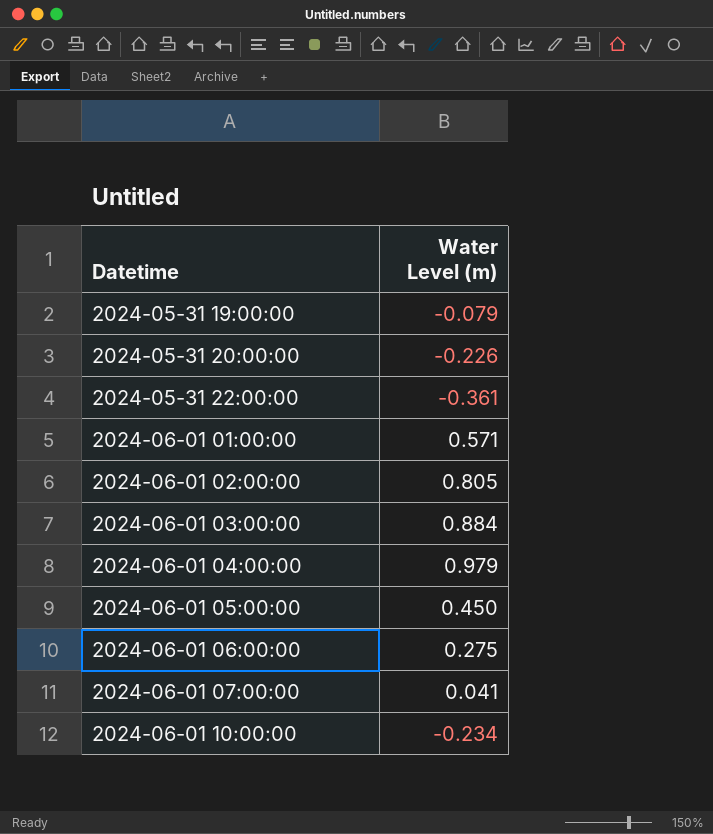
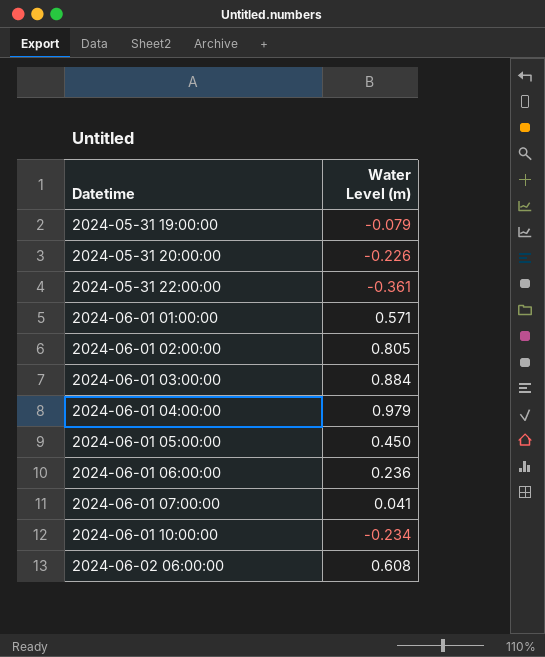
2024-06-01 06:00:00 | Water Level (m): 0.275 -> 0.236
row 2024-06-02 06:00:00: none -> 0.608

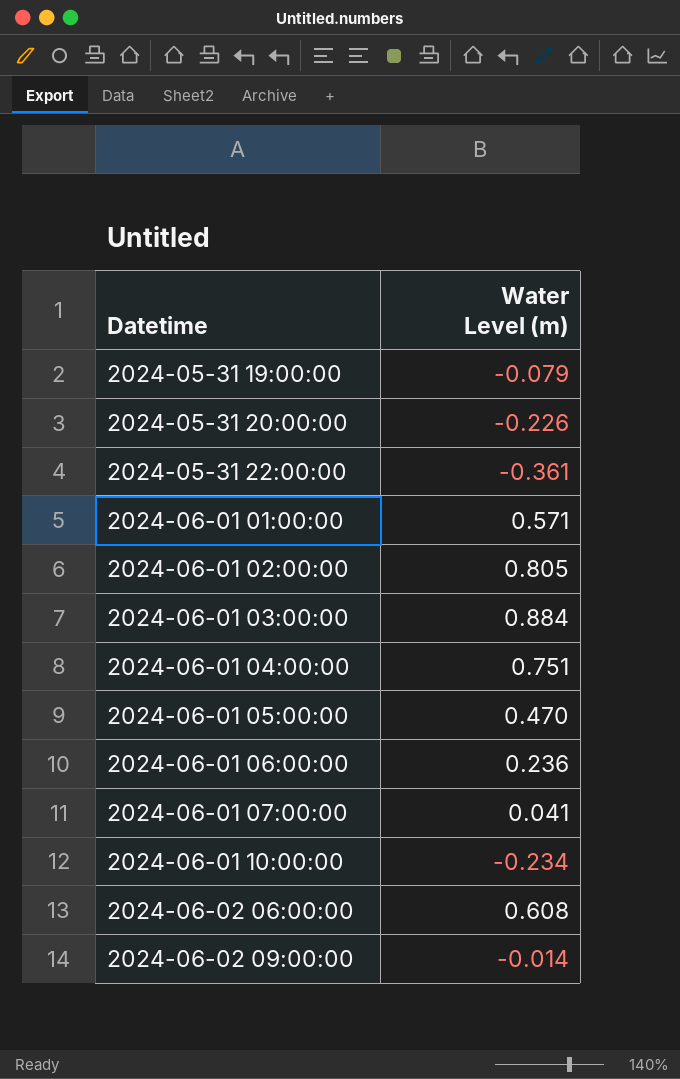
2024-06-01 04:00:00 | Water Level (m): 0.979 -> 0.751
2024-06-01 05:00:00 | Water Level (m): 0.450 -> 0.470
row 2024-06-02 09:00:00: none -> -0.014

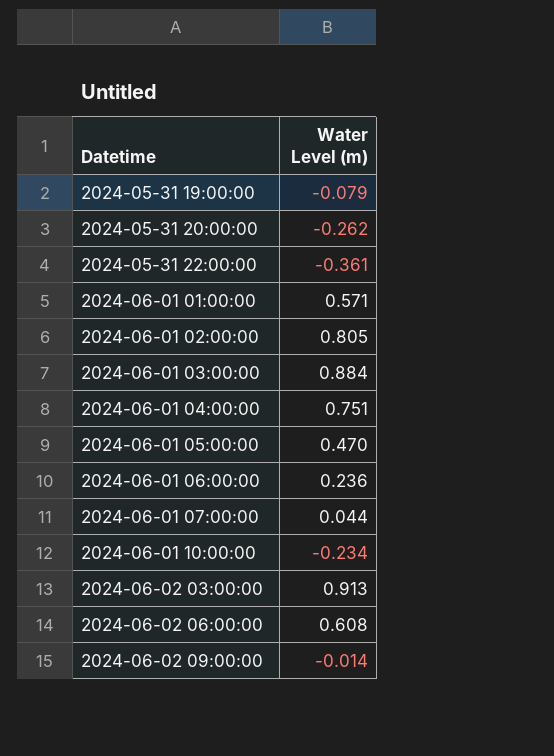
2024-05-31 20:00:00 | Water Level (m): -0.226 -> -0.262
2024-06-01 07:00:00 | Water Level (m): 0.041 -> 0.044
row 2024-06-02 03:00:00: none -> 0.913

